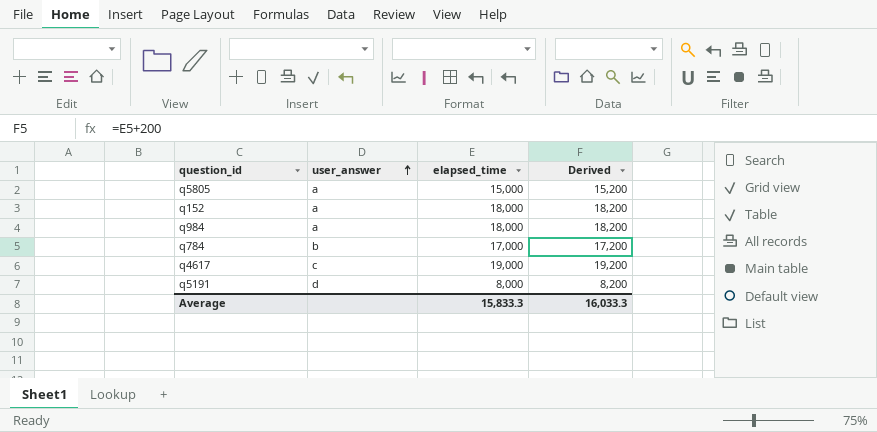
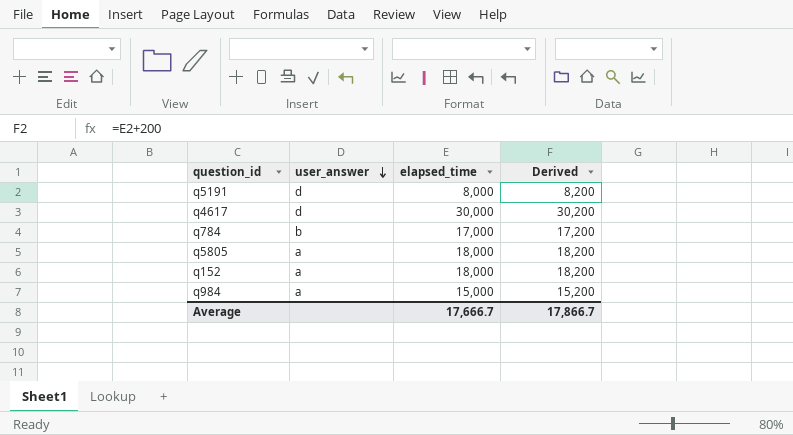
row order: user_answer ascending -> user_answer descending
q4617 | user_answer: c -> d
q4617 | elapsed_time: 19,000 -> 30,000
q4617 | Derived: 19,200 -> 30,200
q5805 | elapsed_time: 15,000 -> 18,000
q5805 | Derived: 15,200 -> 18,200
q984 | elapsed_time: 18,000 -> 15,000
q984 | Derived: 18,200 -> 15,200
Average | elapsed_time: 15,833.3 -> 17,666.7
Average | Derived: 16,033.3 -> 17,866.7

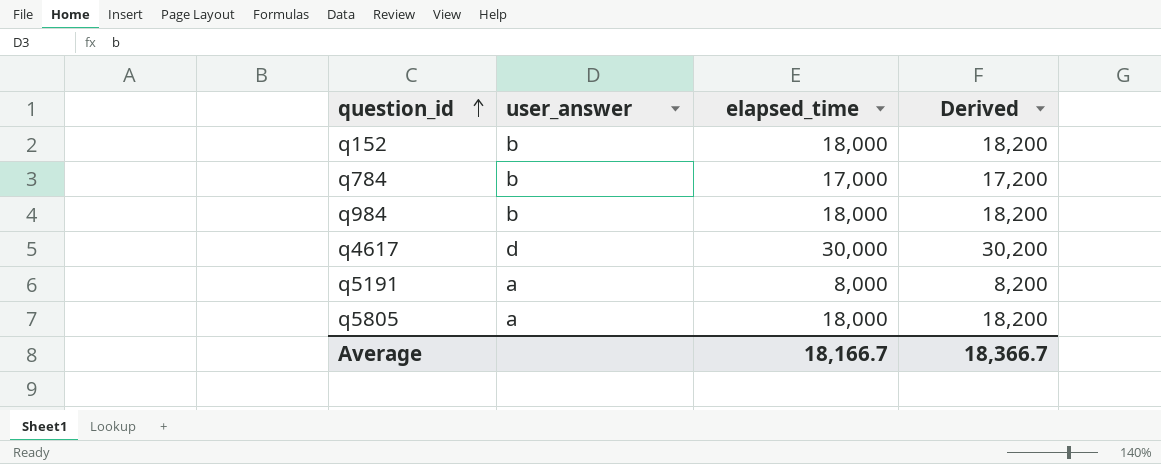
row order: user_answer descending -> question_id ascending
q152 | user_answer: a -> b
q984 | user_answer: a -> b
q984 | elapsed_time: 15,000 -> 18,000
q984 | Derived: 15,200 -> 18,200
q5191 | user_answer: d -> a
Average | elapsed_time: 17,666.7 -> 18,166.7
Average | Derived: 17,866.7 -> 18,366.7

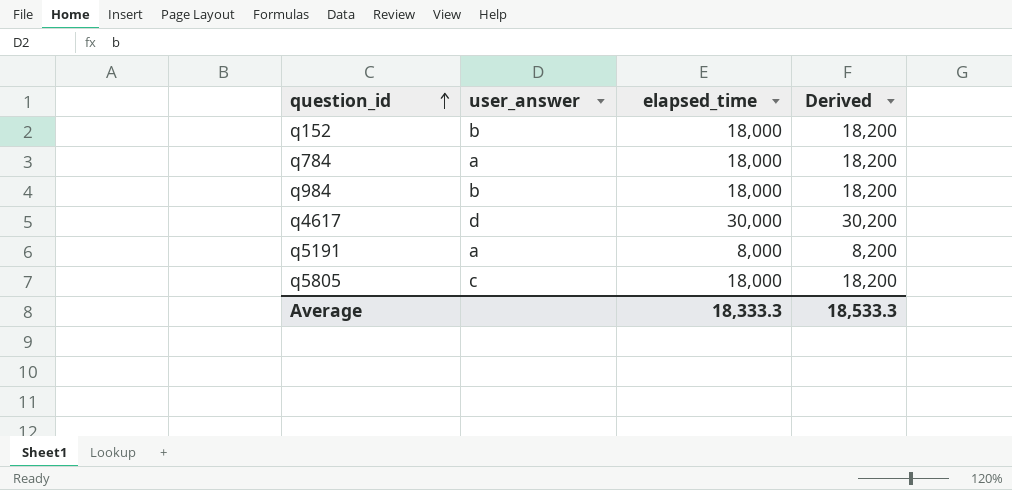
q784 | user_answer: b -> a
q784 | elapsed_time: 17,000 -> 18,000
q784 | Derived: 17,200 -> 18,200
q5805 | user_answer: a -> c
Average | elapsed_time: 18,166.7 -> 18,333.3
Average | Derived: 18,366.7 -> 18,533.3

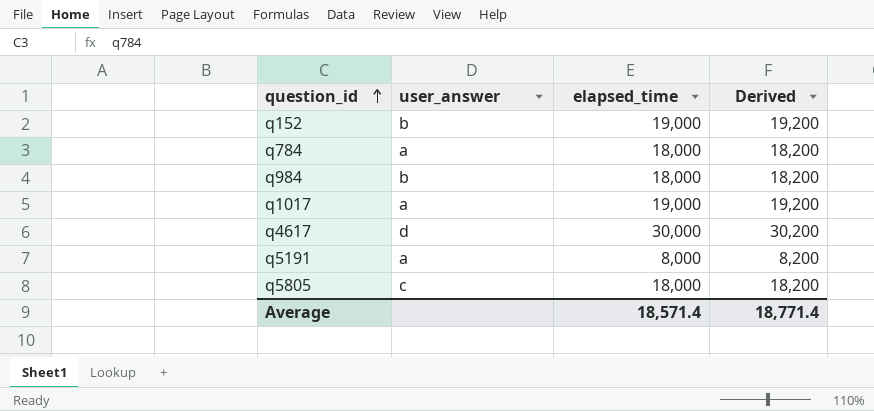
q152 | elapsed_time: 18,000 -> 19,000
q152 | Derived: 18,200 -> 19,200
row q1017: none -> a | 19,000 | 19,200
Average | elapsed_time: 18,333.3 -> 18,571.4
Average | Derived: 18,533.3 -> 18,771.4

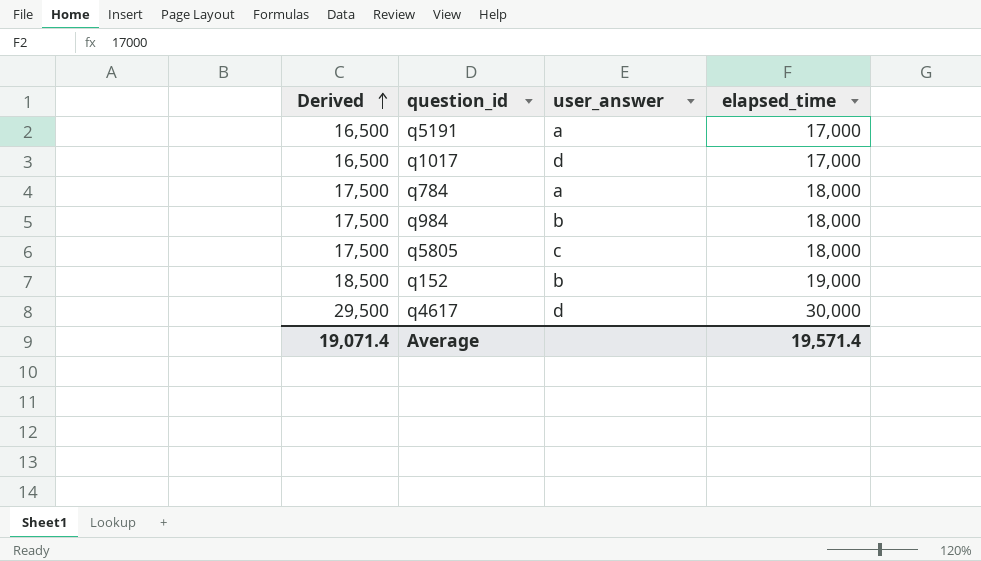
row order: question_id ascending -> Derived ascending
column Derived | formula: [elapsed_time] + 200 -> [elapsed_time] - 500
column Derived | position: 4 -> 1
q5191 | elapsed_time: 8,000 -> 17,000
q1017 | user_answer: a -> d
q1017 | elapsed_time: 19,000 -> 17,000
Average | Derived: 18,771.4 -> 19,071.4
Average | elapsed_time: 18,571.4 -> 19,571.4

